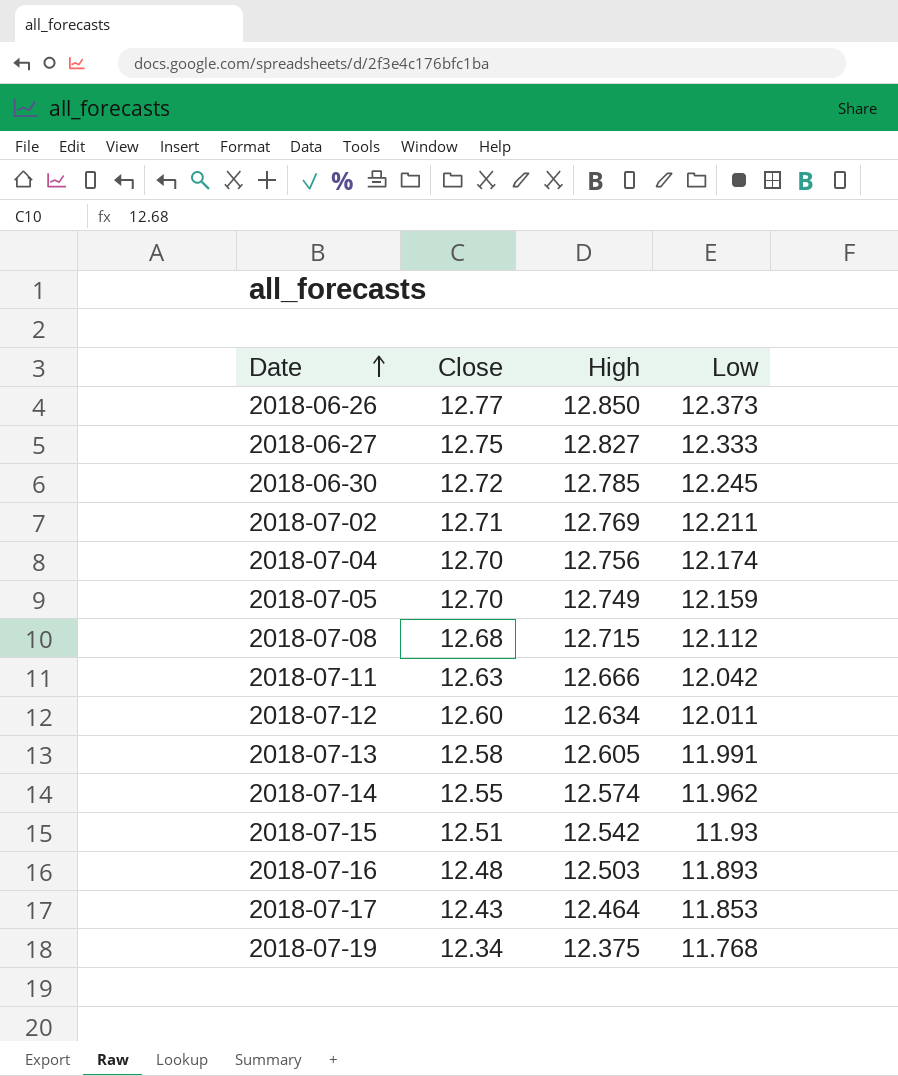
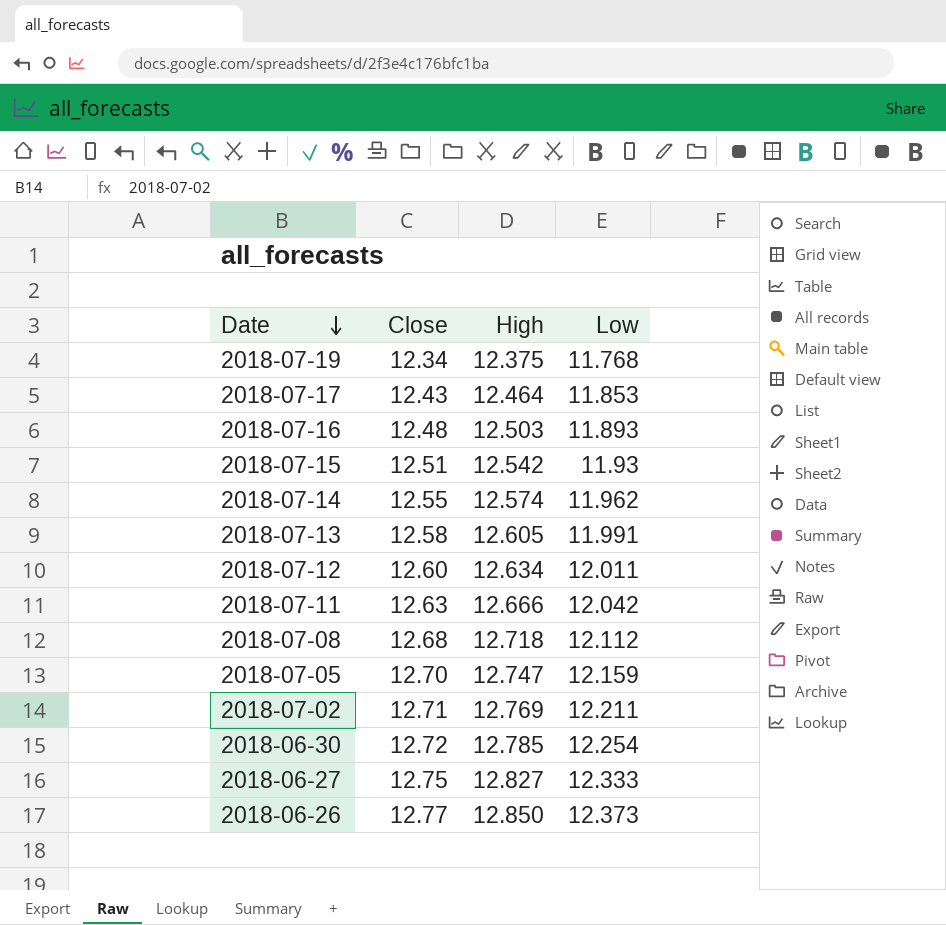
row order: Date ascending -> Date descending
row 2018-07-04: 12.70 | 12.756 | 12.174 -> none
2018-07-08 | High: 12.715 -> 12.718
2018-07-05 | High: 12.749 -> 12.747
2018-06-30 | Low: 12.245 -> 12.254

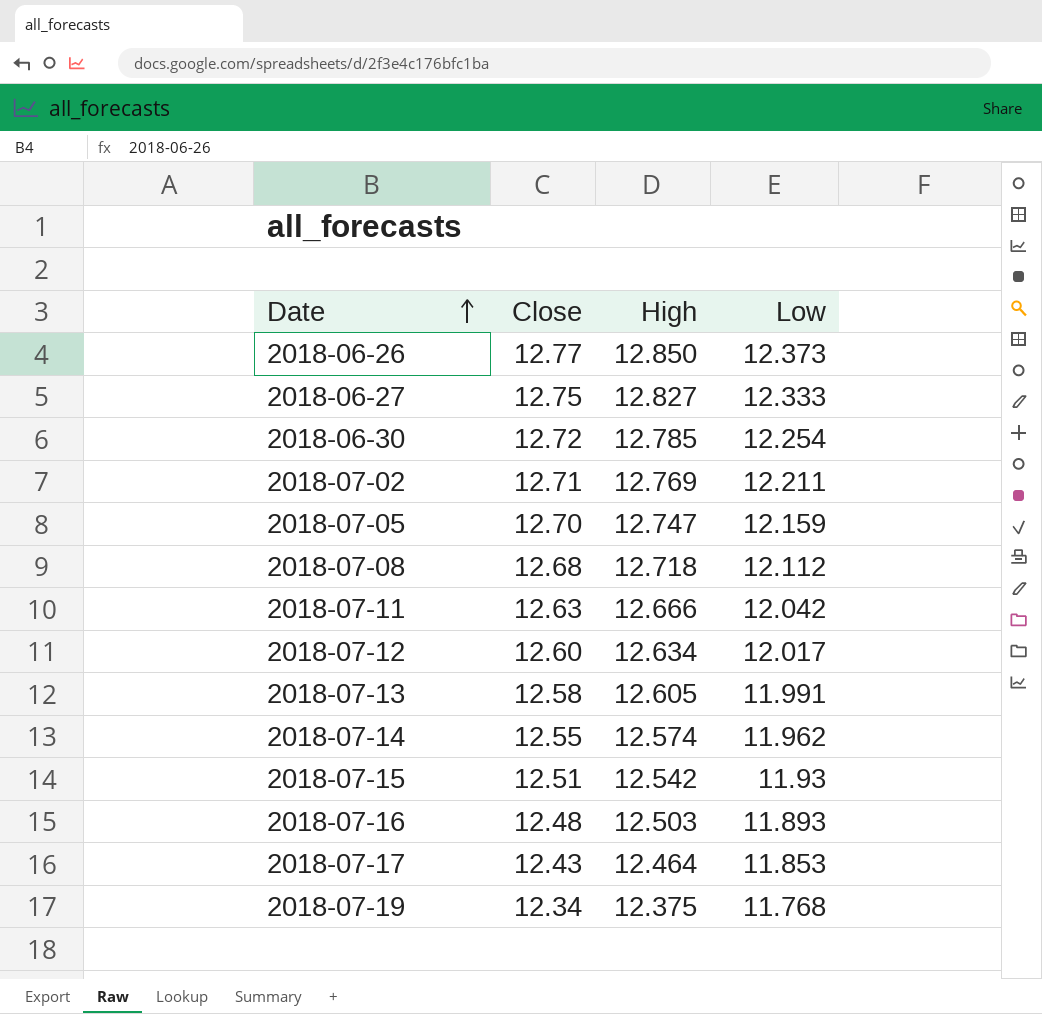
row order: Date descending -> Date ascending
2018-07-12 | Low: 12.011 -> 12.017

